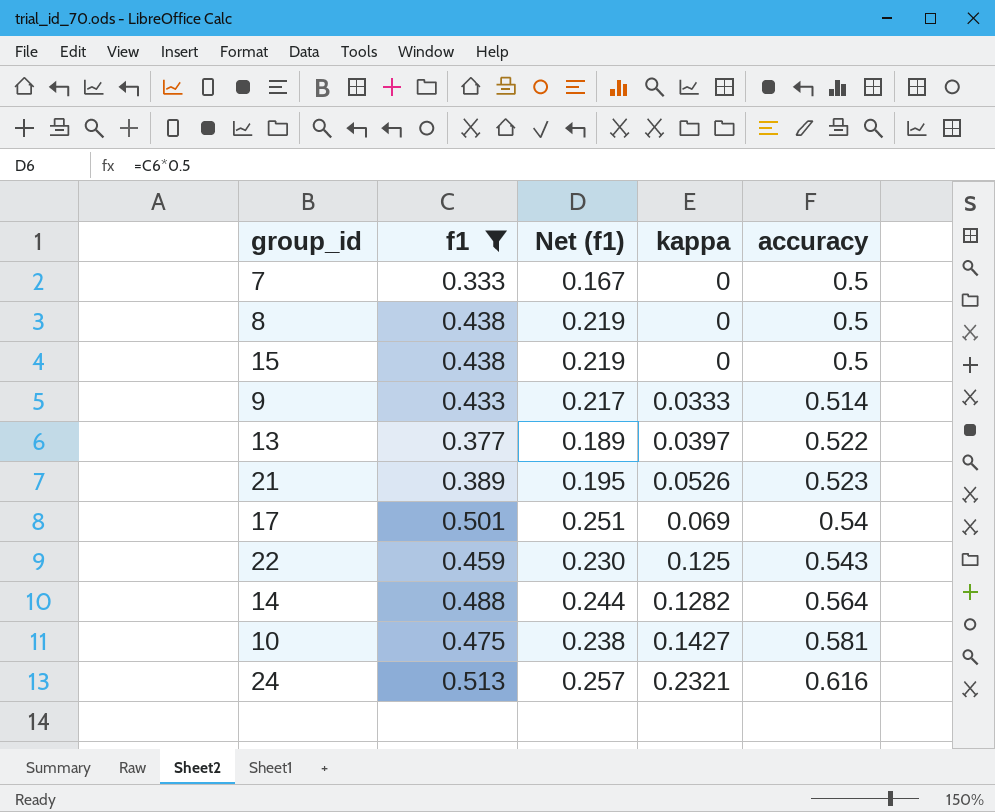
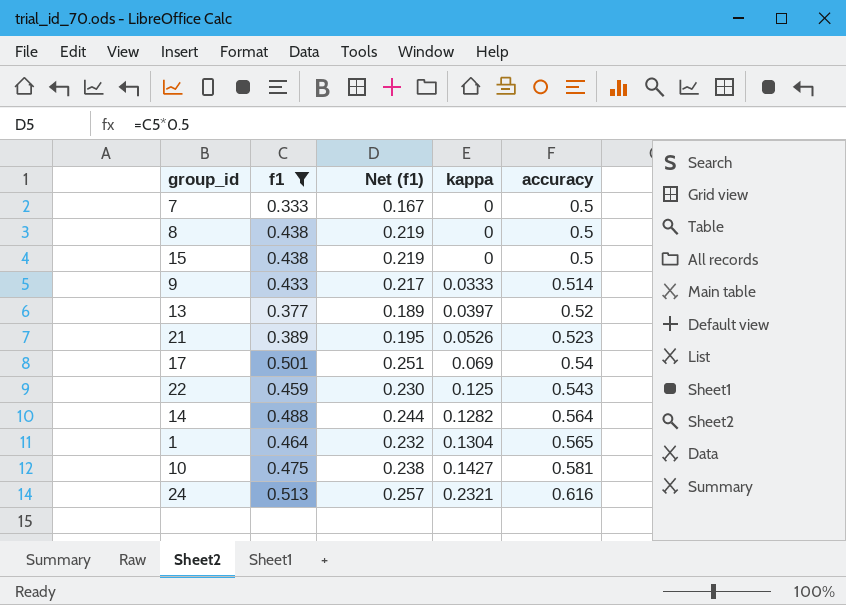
13 | accuracy: 0.522 -> 0.52
row 1: none -> 0.464 | 0.232 | 0.1304 | 0.565

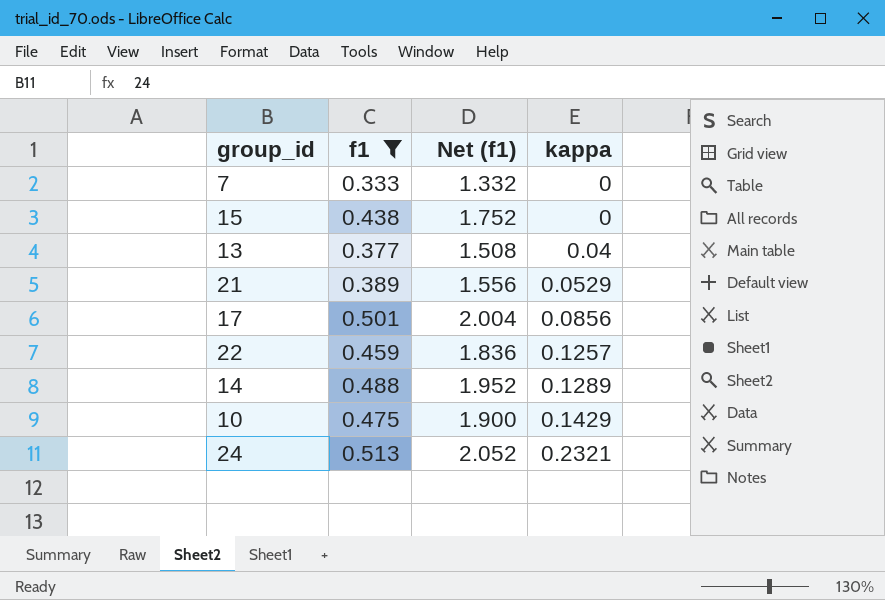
column accuracy | position: 5 -> none
column Net (f1) | formula: [f1] * 0.5 -> [f1] * 4
row 8: 0.438 | 0.219 | 0 | 0.5 -> none
row 9: 0.433 | 0.217 | 0.0333 | 0.514 -> none
row 1: 0.464 | 0.232 | 0.1304 | 0.565 -> none
13 | kappa: 0.0397 -> 0.04
21 | kappa: 0.0526 -> 0.0529
17 | kappa: 0.069 -> 0.0856
22 | kappa: 0.125 -> 0.1257
14 | kappa: 0.1282 -> 0.1289
10 | kappa: 0.1427 -> 0.1429

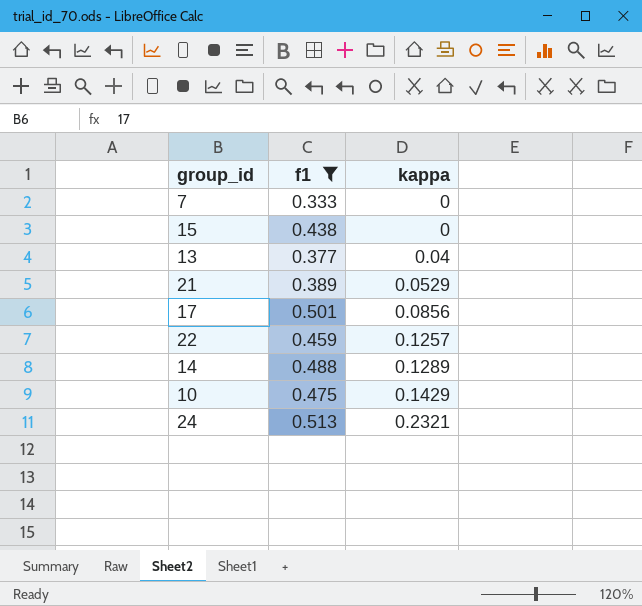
column Net (f1) | formula: [f1] * 4 -> none

